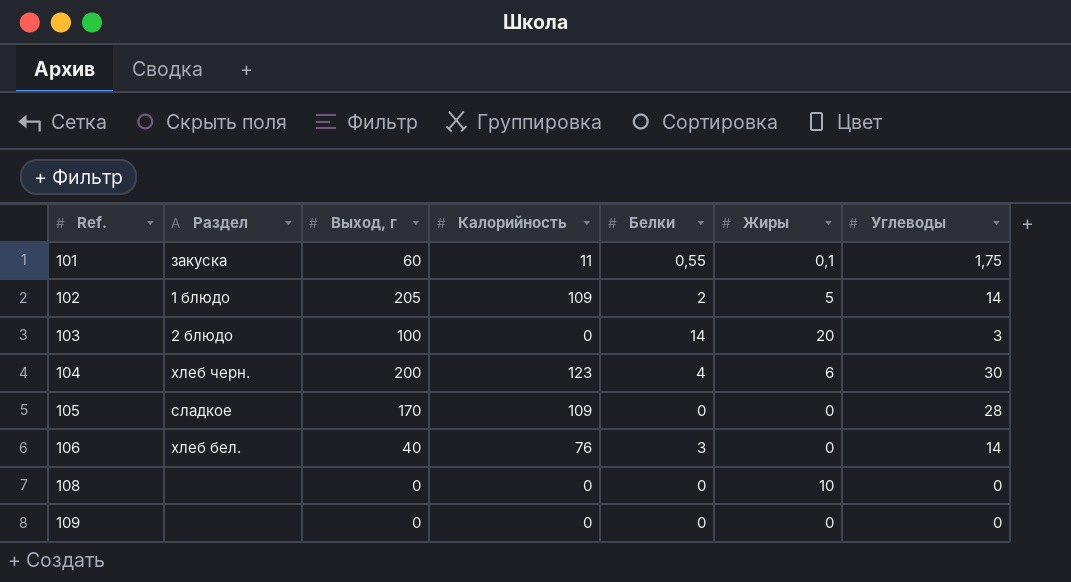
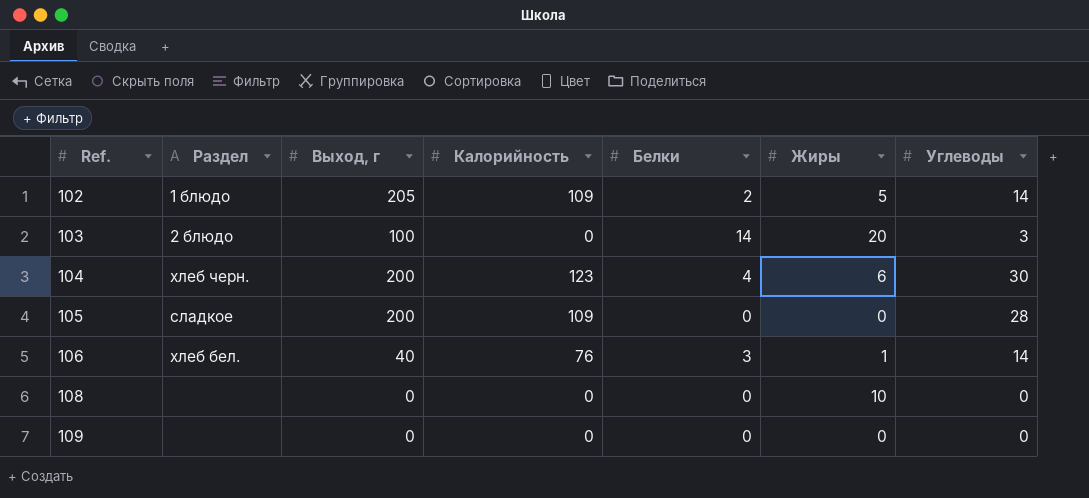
row 101: закуска | 60 | 11 | 0,55 | 0,1 | 1,75 -> none
105 | Выход, г: 170 -> 200
106 | Жиры: 0 -> 1

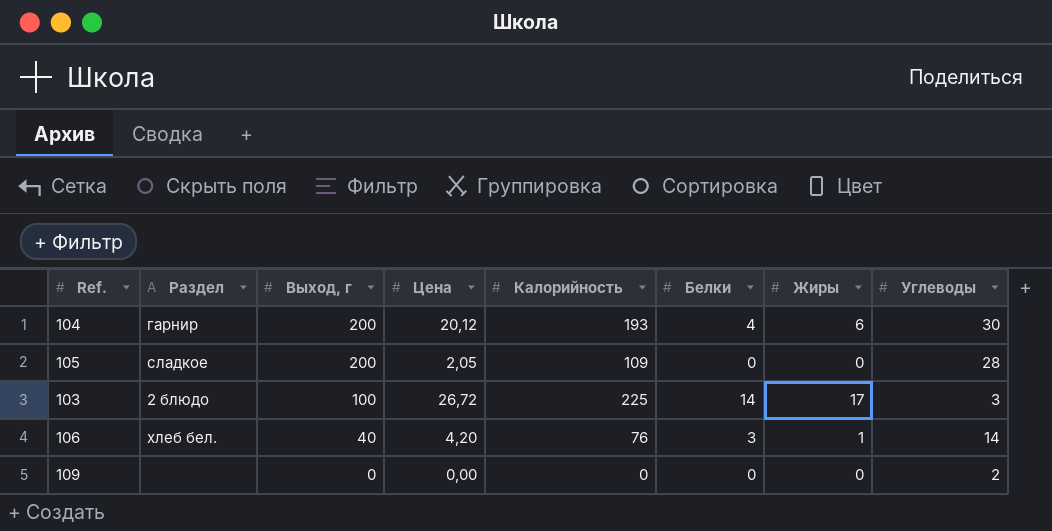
row order: Ref. ascending -> Выход, г descending
column Цена | position: none -> 4
row 102: 1 блюдо | 205 | 109 | 2 | 5 | 14 -> none
row 108: none | 0 | 0 | 0 | 10 | 0 -> none
104 | Раздел: хлеб черн. -> гарнир
104 | Калорийность: 123 -> 193
103 | Калорийность: 0 -> 225
103 | Жиры: 20 -> 17
109 | Углеводы: 0 -> 2

